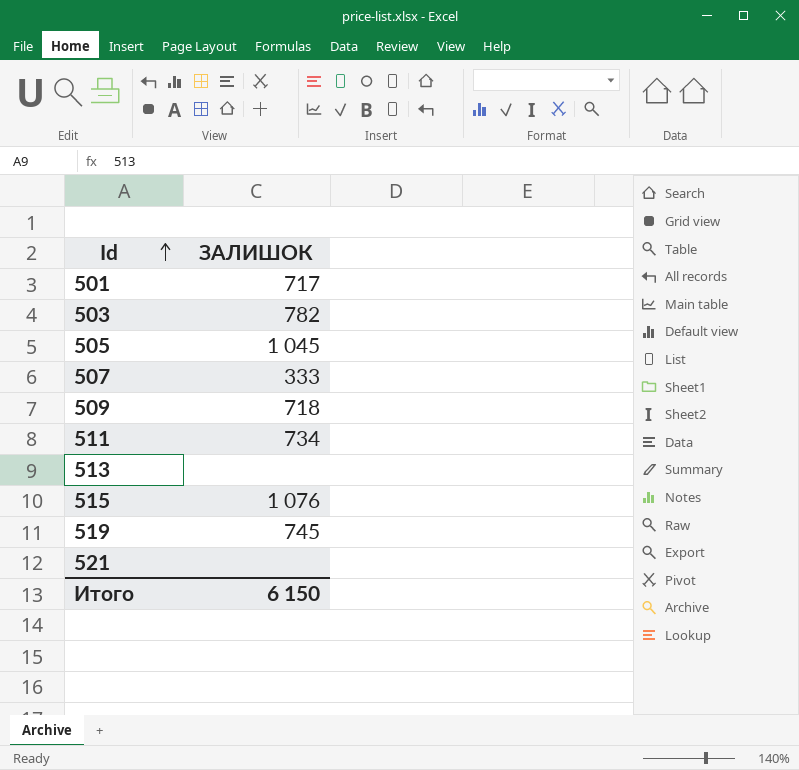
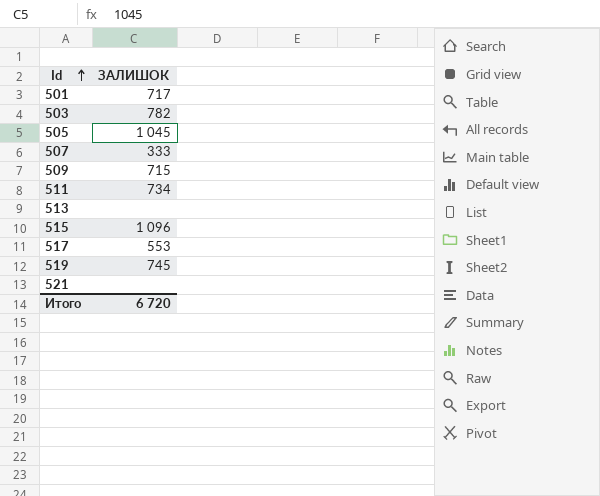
509 | ЗАЛИШОК: 718 -> 715
515 | ЗАЛИШОК: 1 076 -> 1 096
row 517: none -> 553
Итого | ЗАЛИШОК: 6 150 -> 6 720

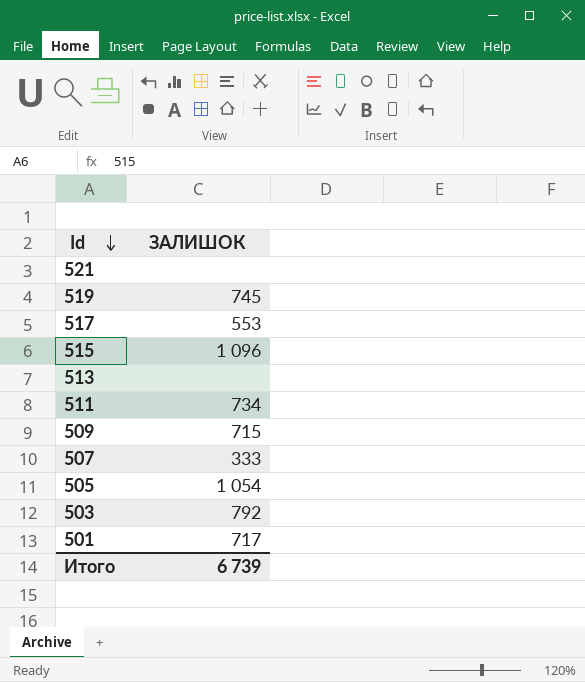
row order: Id ascending -> Id descending
505 | ЗАЛИШОК: 1 045 -> 1 054
503 | ЗАЛИШОК: 782 -> 792
Итого | ЗАЛИШОК: 6 720 -> 6 739

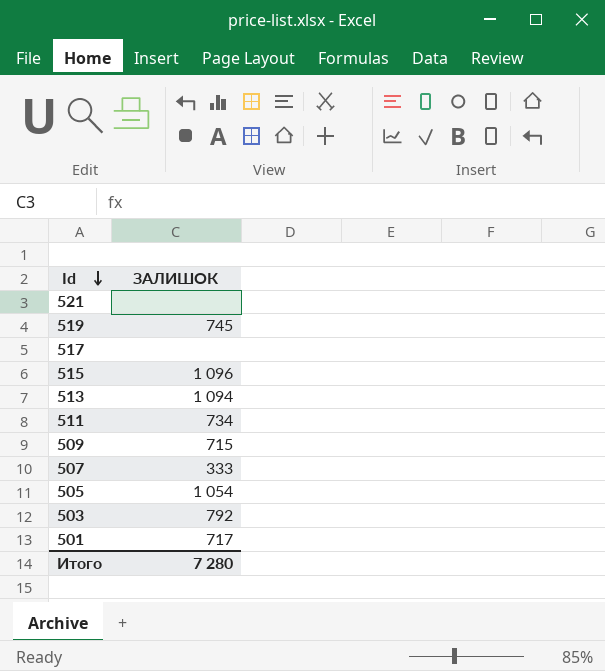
517 | ЗАЛИШОК: 553 -> none
513 | ЗАЛИШОК: none -> 1 094
Итого | ЗАЛИШОК: 6 739 -> 7 280

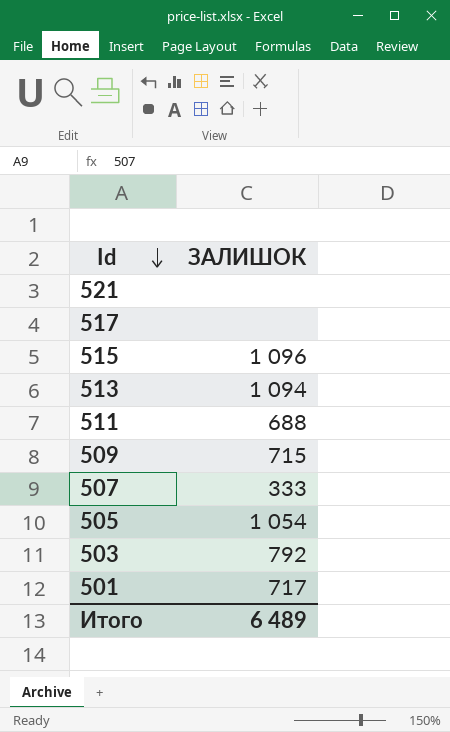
row 519: 745 -> none
511 | ЗАЛИШОК: 734 -> 688
Итого | ЗАЛИШОК: 7 280 -> 6 489

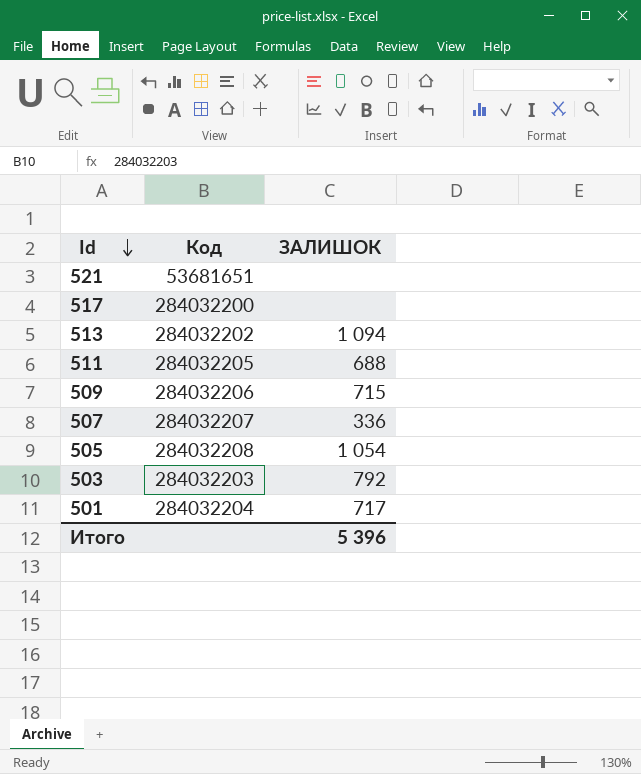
column Код | position: none -> 2
row 515: 1 096 -> none
507 | ЗАЛИШОК: 333 -> 336
Итого | ЗАЛИШОК: 6 489 -> 5 396

